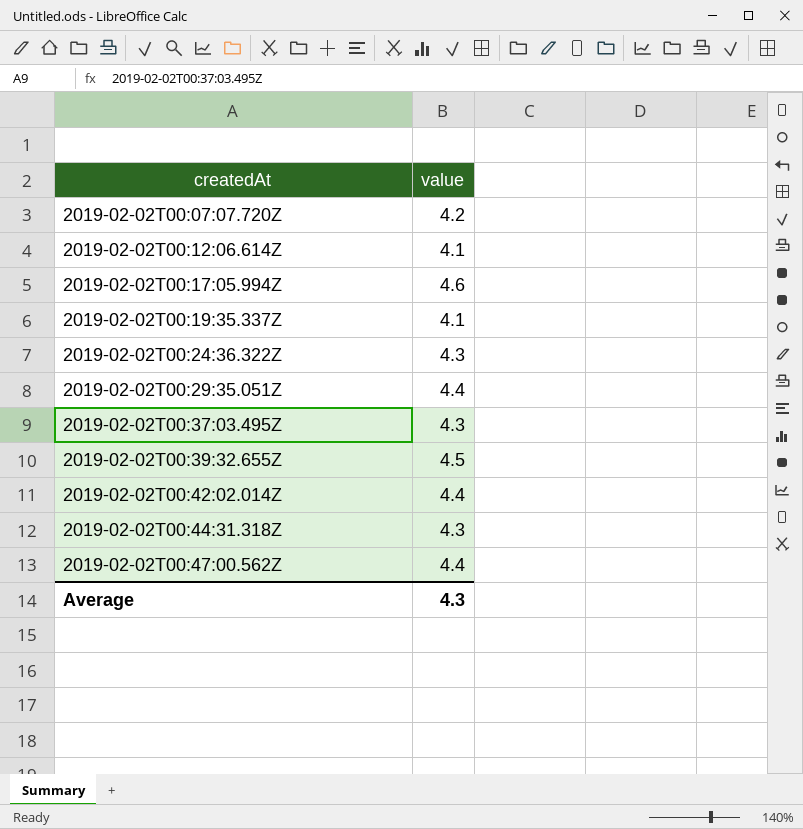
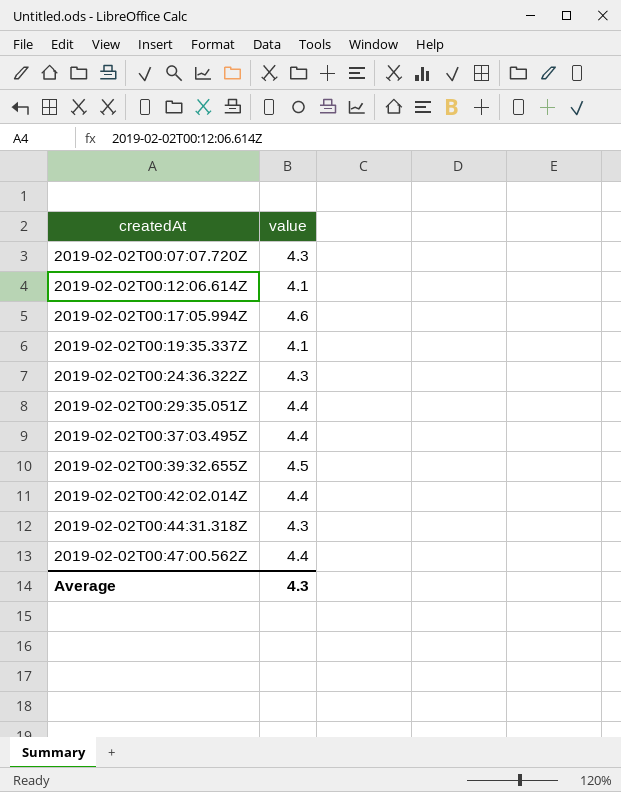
2019-02-02T00:07:07.720Z | value: 4.2 -> 4.3
2019-02-02T00:37:03.495Z | value: 4.3 -> 4.4

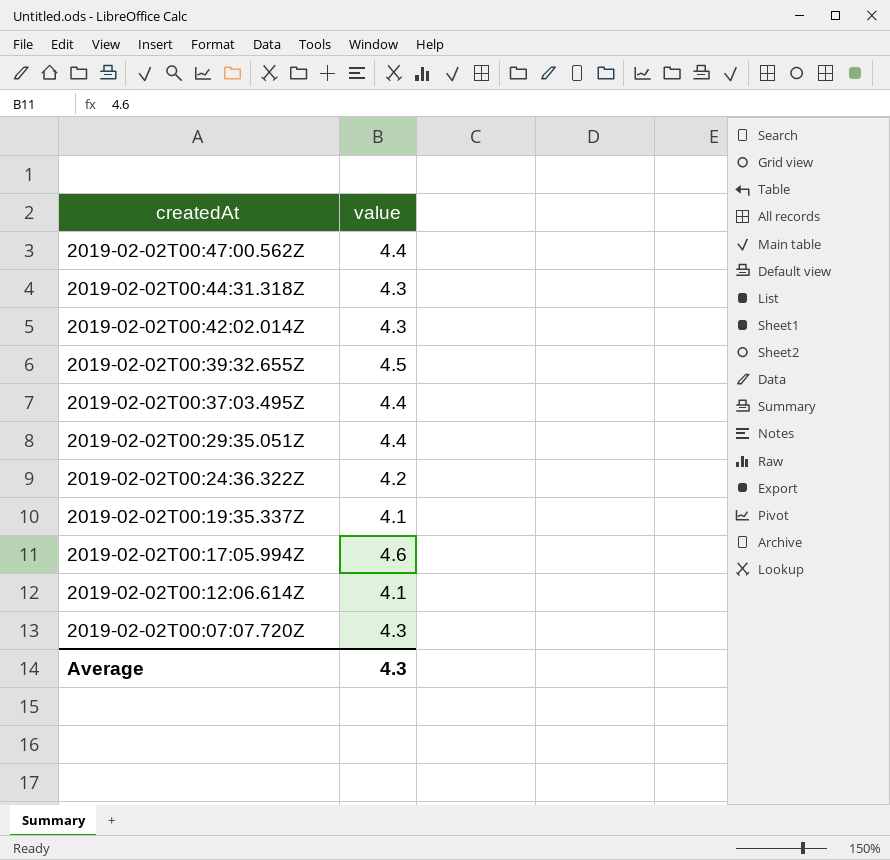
row order: createdAt ascending -> createdAt descending
2019-02-02T00:42:02.014Z | value: 4.4 -> 4.3
2019-02-02T00:24:36.322Z | value: 4.3 -> 4.2

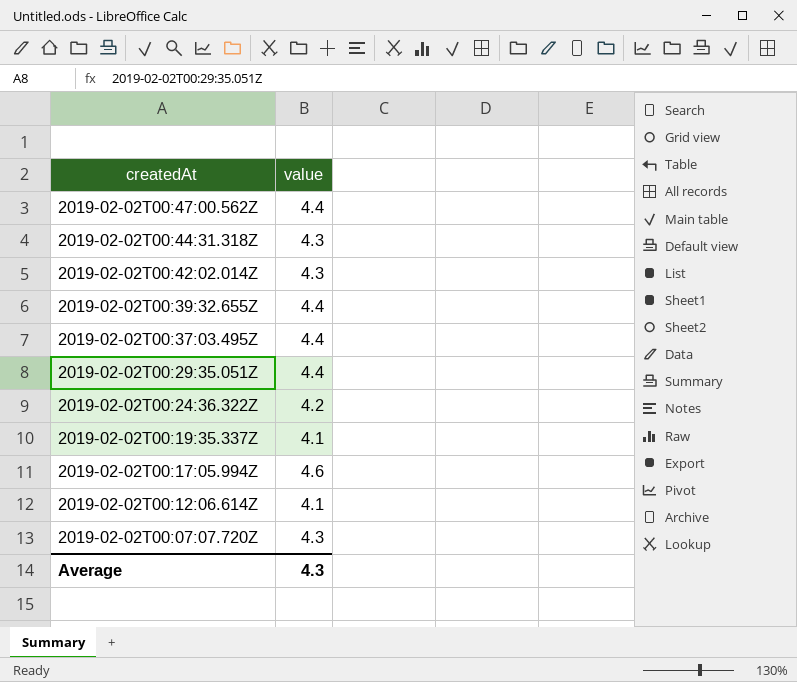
2019-02-02T00:39:32.655Z | value: 4.5 -> 4.4

